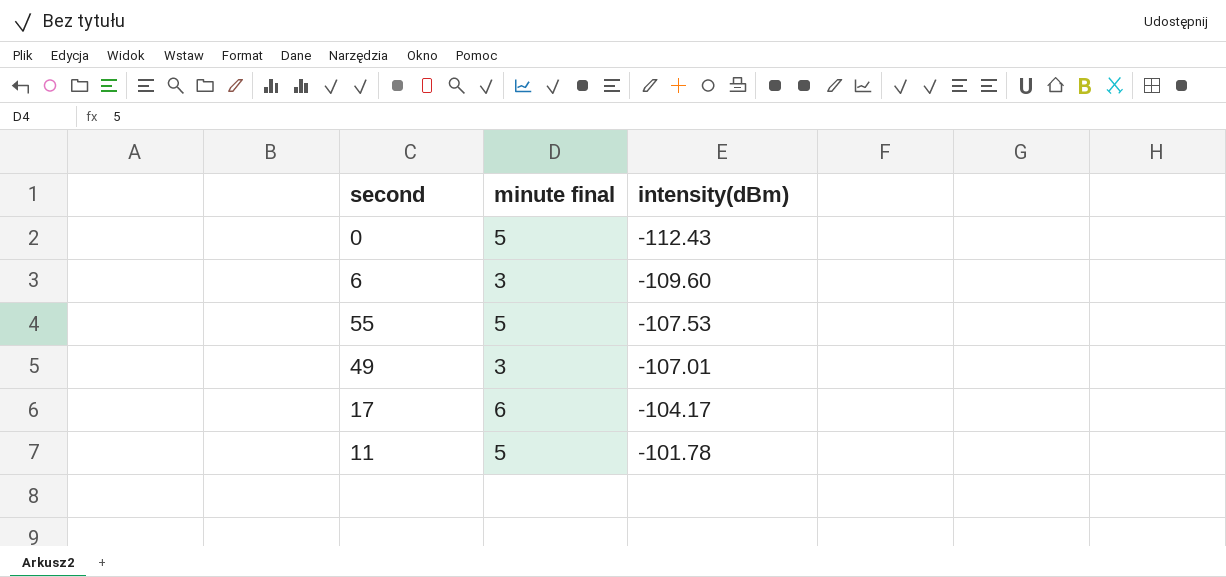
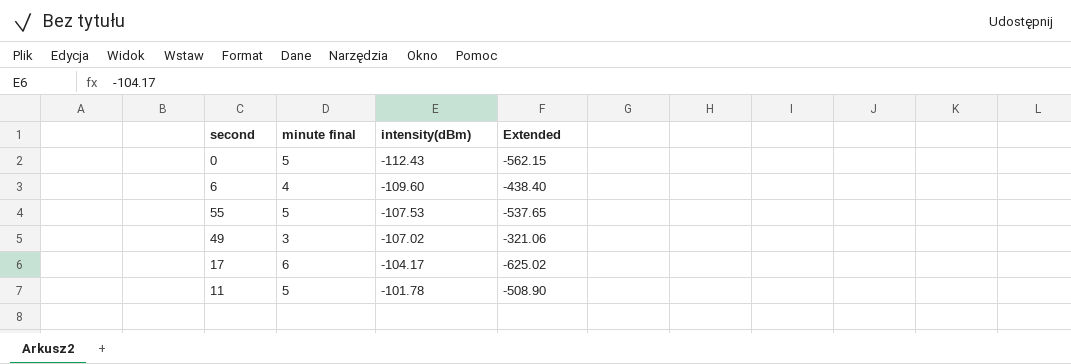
column Extended | formula: none -> [minute final] * [intensity(dBm)]
6 | minute final: 3 -> 4
49 | intensity(dBm): -107.01 -> -107.02

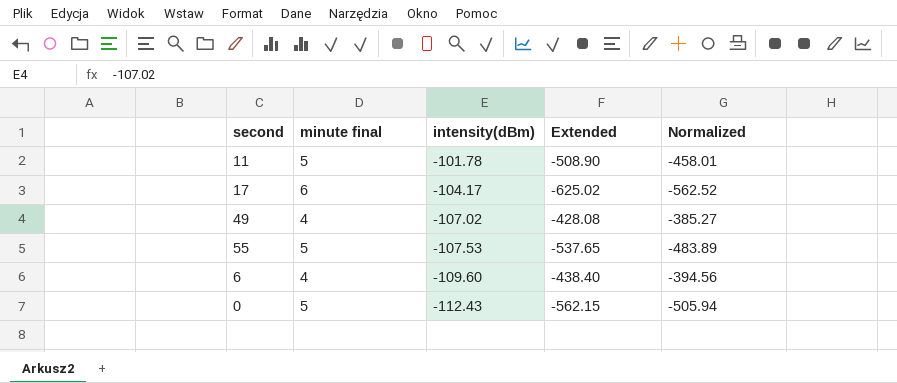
row order: intensity(dBm) ascending -> intensity(dBm) descending
column Normalized | formula: none -> [Extended] * 0.9
49 | minute final: 3 -> 4
49 | Extended: -321.06 -> -428.08

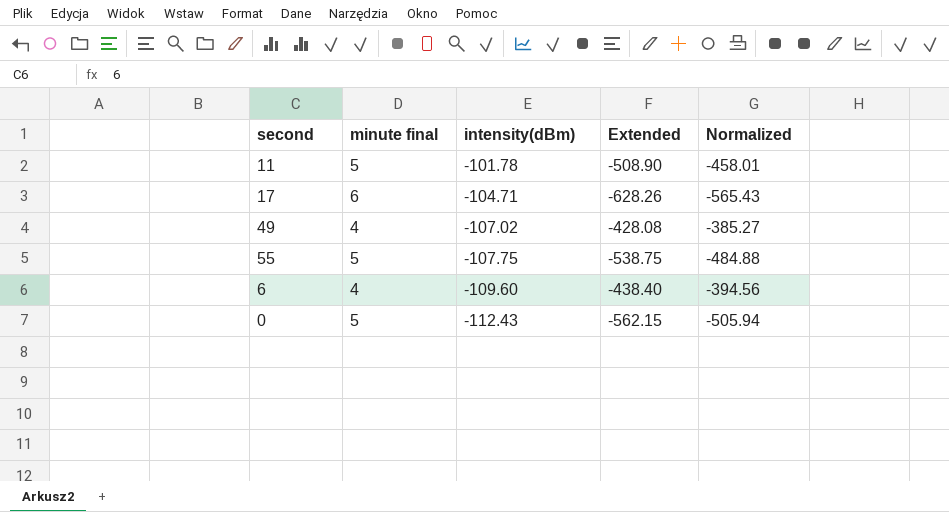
17 | intensity(dBm): -104.17 -> -104.71
17 | Extended: -625.02 -> -628.26
17 | Normalized: -562.52 -> -565.43
55 | intensity(dBm): -107.53 -> -107.75
55 | Extended: -537.65 -> -538.75
55 | Normalized: -483.89 -> -484.88

